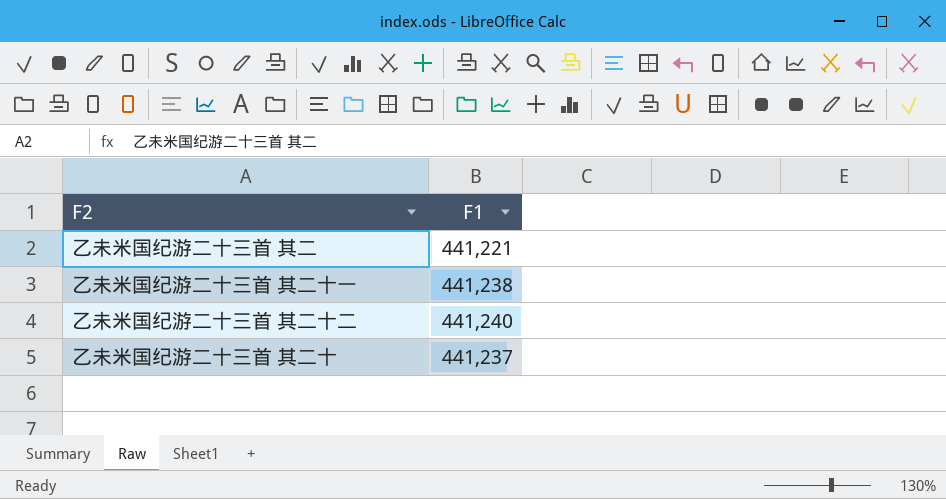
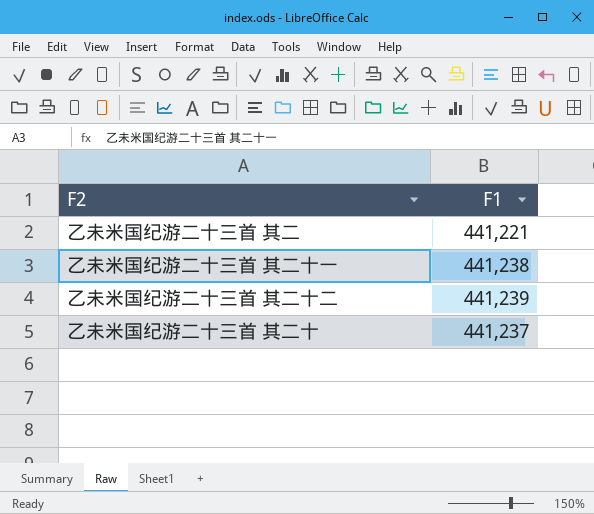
乙未米国纪游二十三首 其二十二 | F1: 441,240 -> 441,239

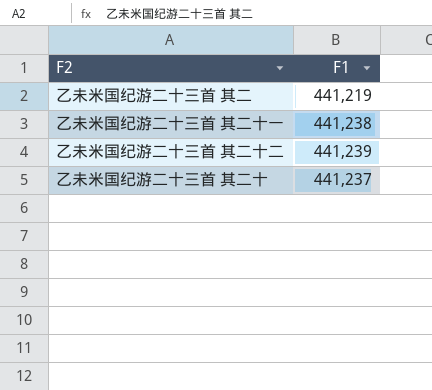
乙未米国纪游二十三首 其二 | F1: 441,221 -> 441,219

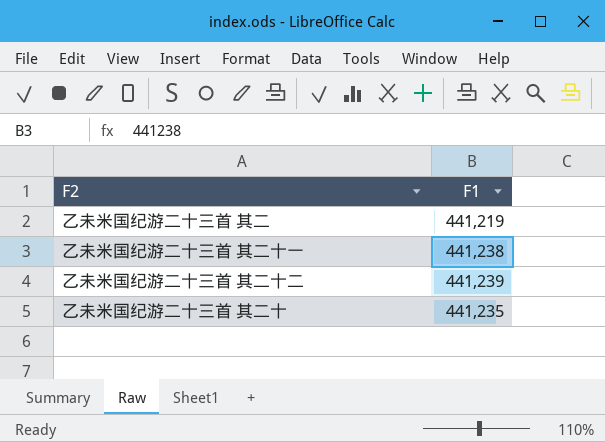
乙未米国纪游二十三首 其二十 | F1: 441,237 -> 441,235

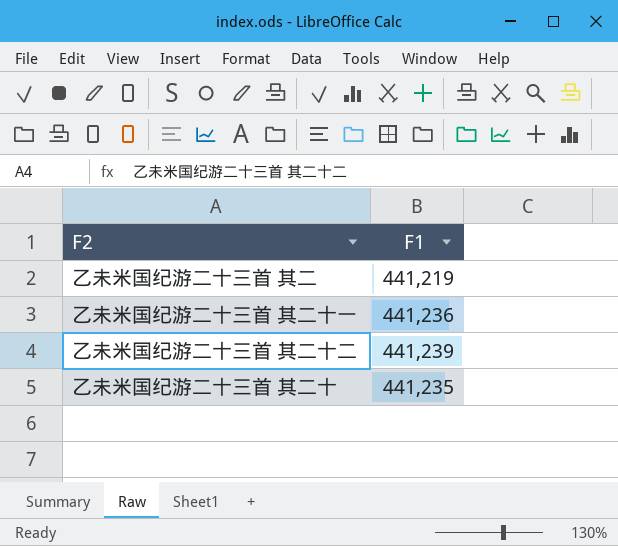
乙未米国纪游二十三首 其二十一 | F1: 441,238 -> 441,236

